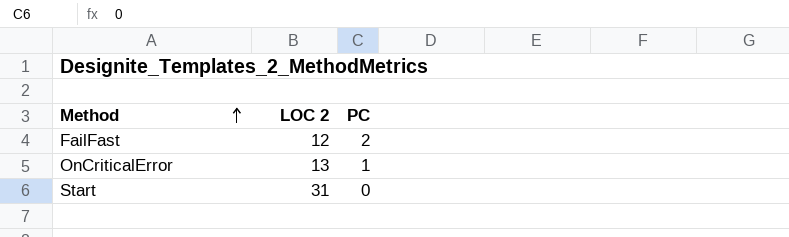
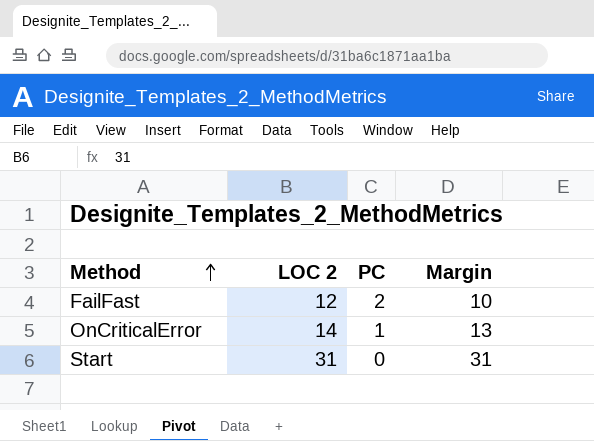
column Margin | formula: none -> [LOC 2] - [PC]
OnCriticalError | LOC 2: 13 -> 14

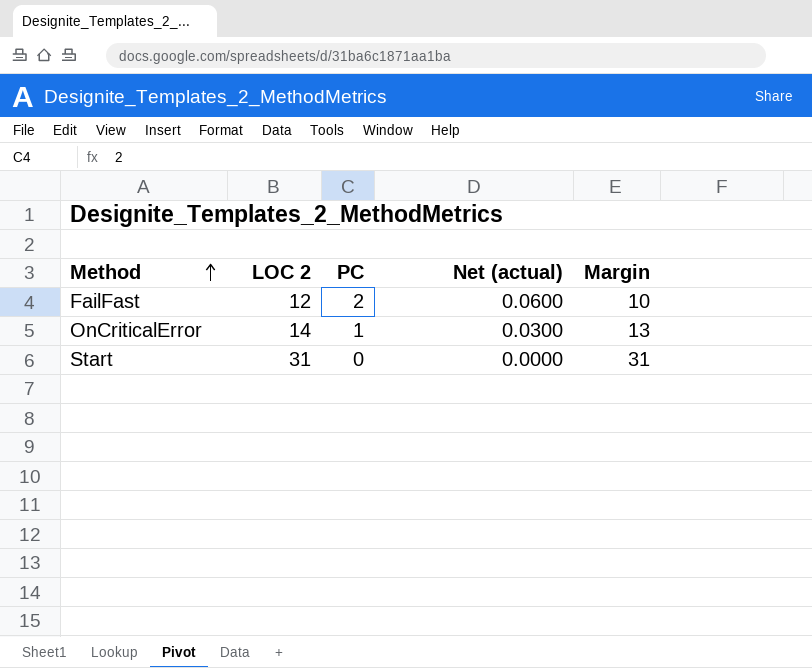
column Net (actual) | formula: none -> [PC] * 0.03

